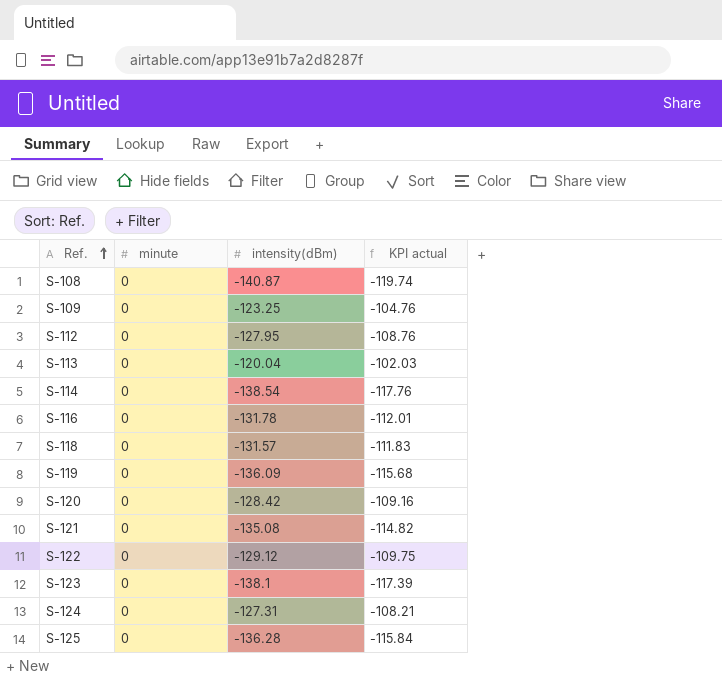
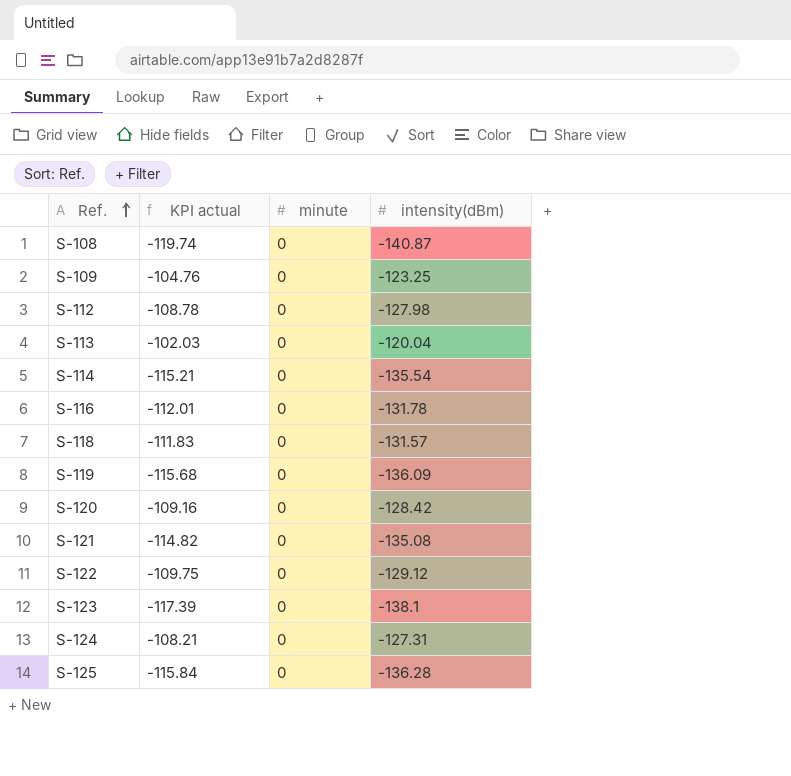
column KPI actual | position: 4 -> 2
S-112 | KPI actual: -108.76 -> -108.78
S-112 | intensity(dBm): -127.95 -> -127.98
S-114 | KPI actual: -117.76 -> -115.21
S-114 | intensity(dBm): -138.54 -> -135.54

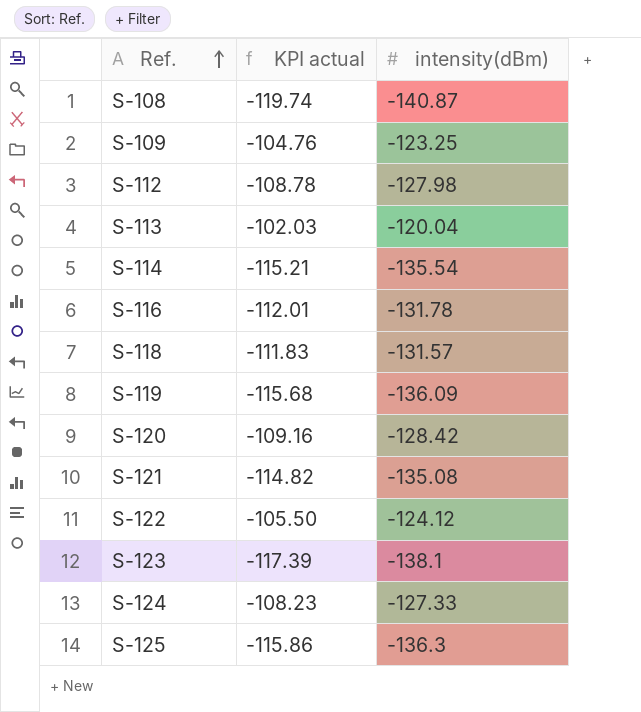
column minute | position: 3 -> none
S-122 | KPI actual: -109.75 -> -105.50
S-122 | intensity(dBm): -129.12 -> -124.12
S-124 | KPI actual: -108.21 -> -108.23
S-124 | intensity(dBm): -127.31 -> -127.33
S-125 | KPI actual: -115.84 -> -115.86
S-125 | intensity(dBm): -136.28 -> -136.3

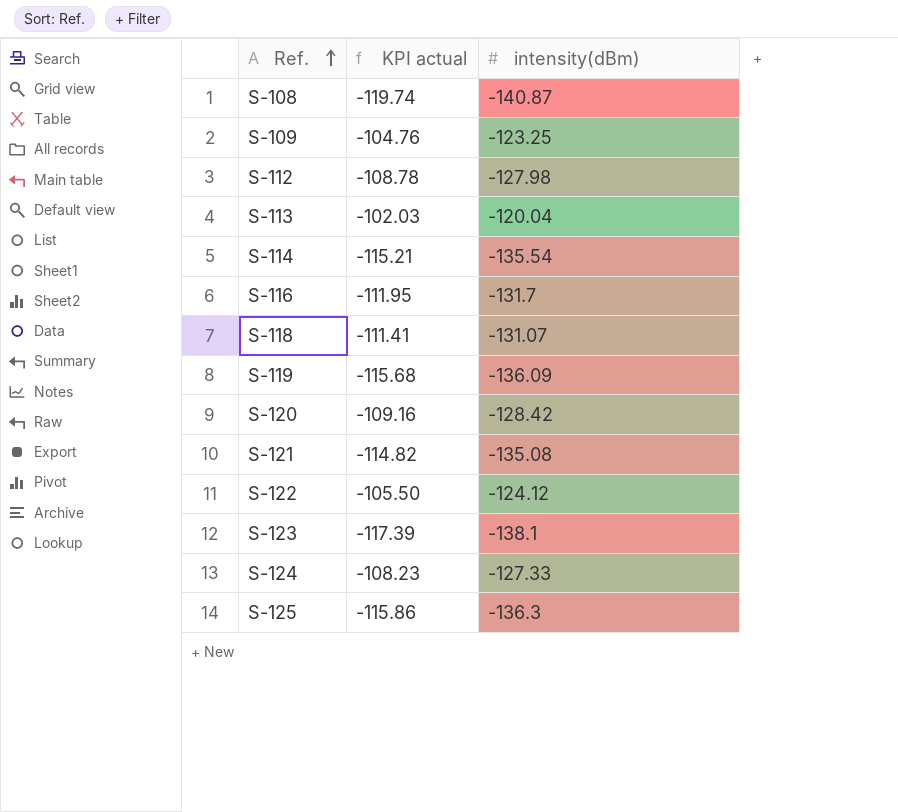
S-116 | KPI actual: -112.01 -> -111.95
S-116 | intensity(dBm): -131.78 -> -131.7
S-118 | KPI actual: -111.83 -> -111.41
S-118 | intensity(dBm): -131.57 -> -131.07

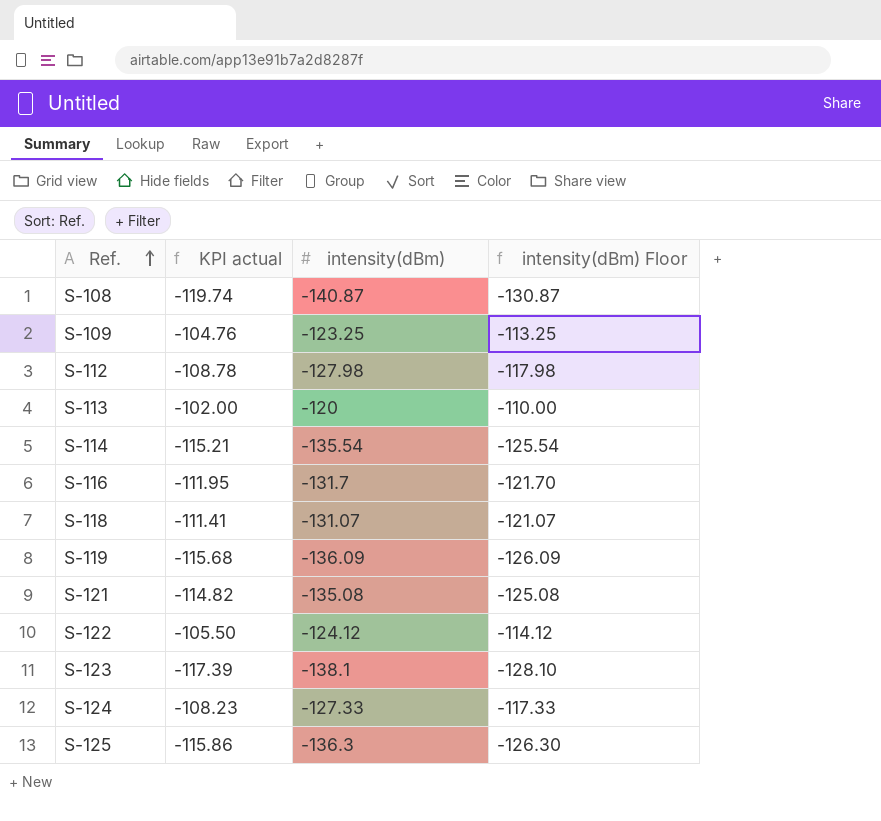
column intensity(dBm) Floor | formula: none -> [intensity(dBm)] + 10
row S-120: -109.16 | -128.42 -> none
S-113 | KPI actual: -102.03 -> -102.00
S-113 | intensity(dBm): -120.04 -> -120

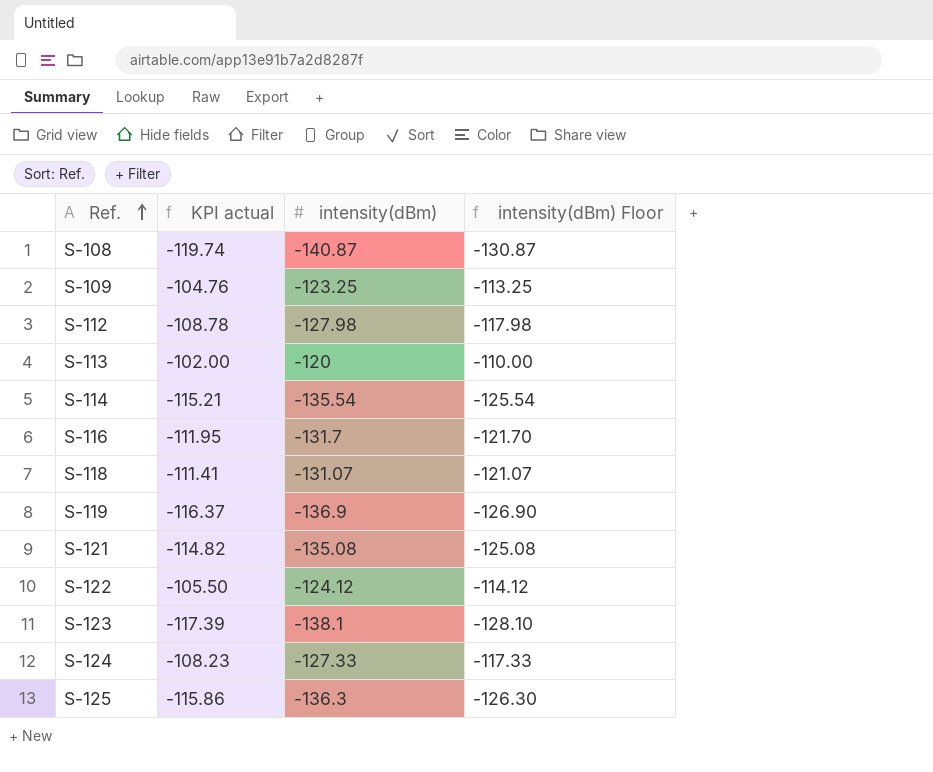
S-119 | KPI actual: -115.68 -> -116.37
S-119 | intensity(dBm): -136.09 -> -136.9
S-119 | intensity(dBm) Floor: -126.09 -> -126.90

